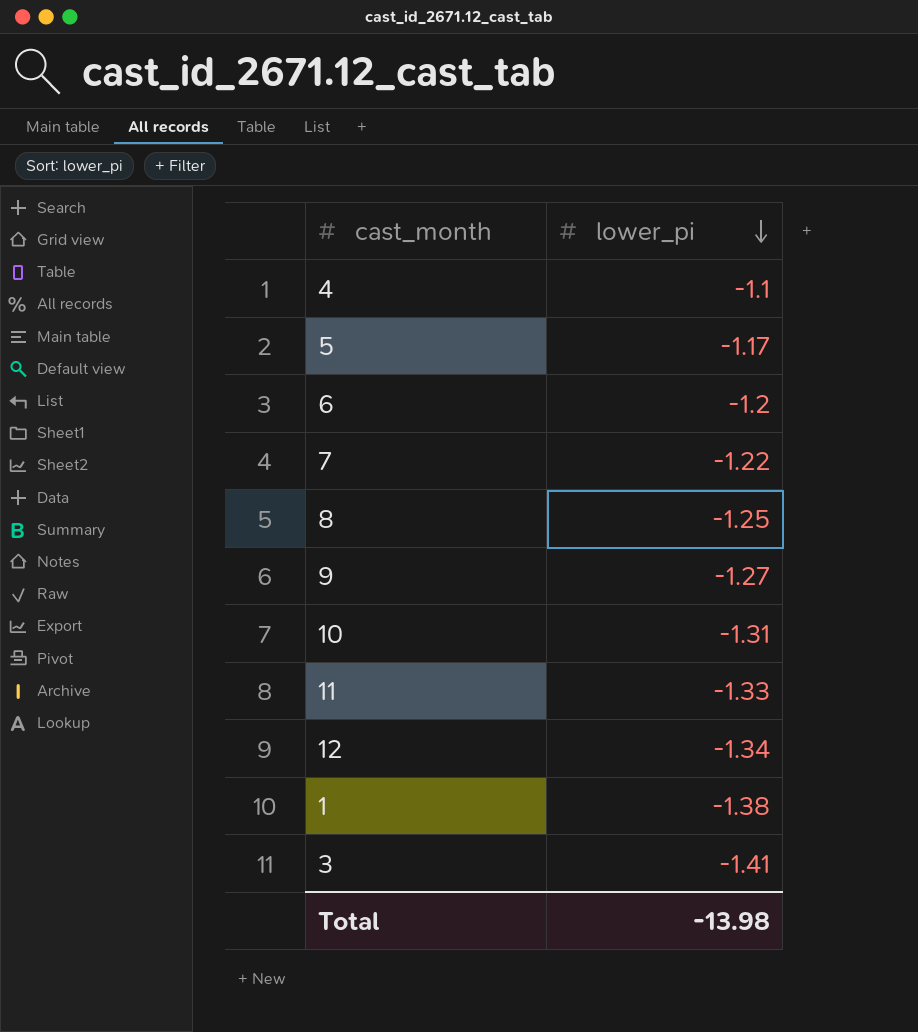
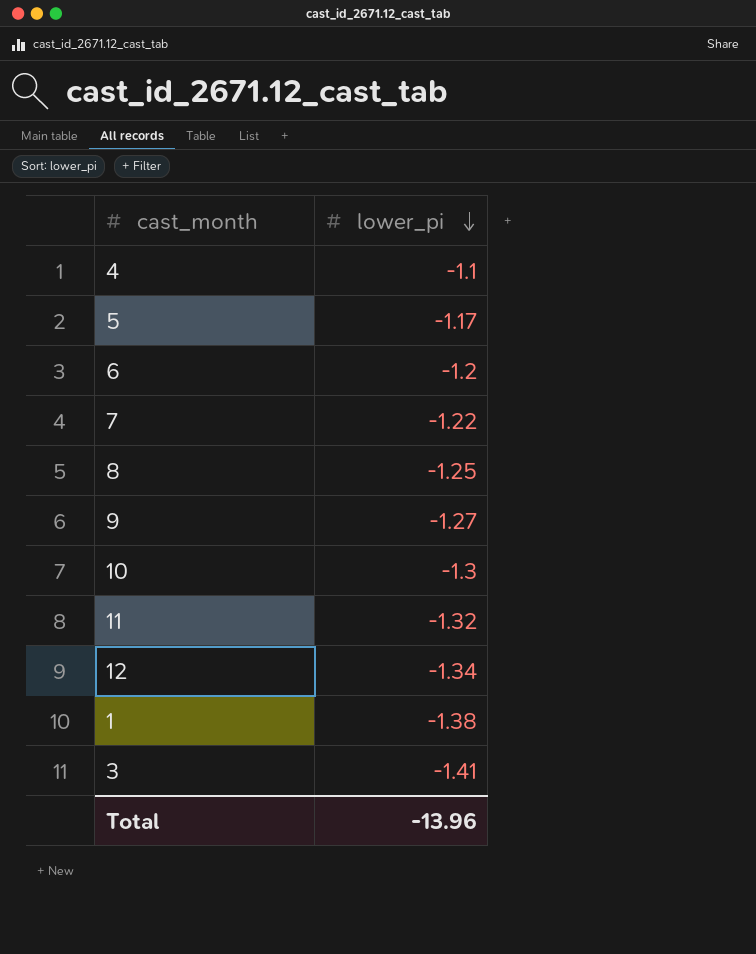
10 | lower_pi: -1.31 -> -1.3
11 | lower_pi: -1.33 -> -1.32
Total | lower_pi: -13.98 -> -13.96

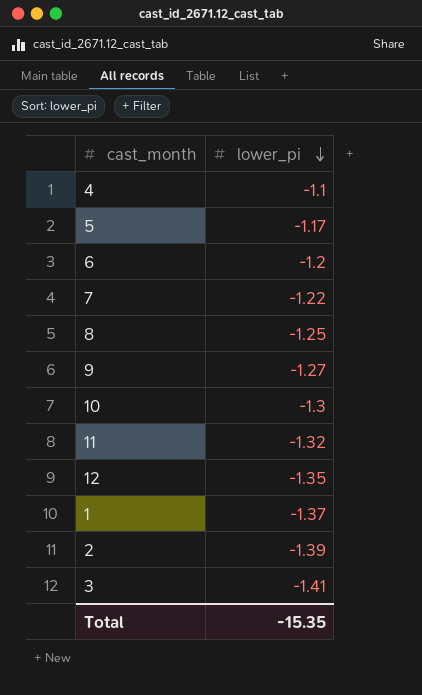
12 | lower_pi: -1.34 -> -1.35
1 | lower_pi: -1.38 -> -1.37
row 2: none -> -1.39
Total | lower_pi: -13.96 -> -15.35

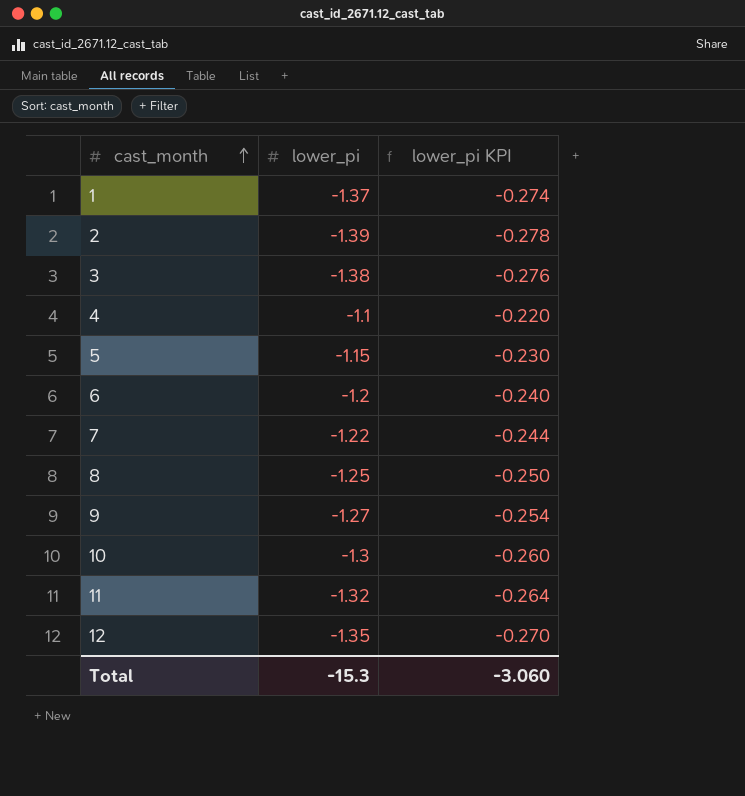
row order: lower_pi descending -> cast_month ascending
column lower_pi KPI | formula: none -> [lower_pi] * 0.2
3 | lower_pi: -1.41 -> -1.38
5 | lower_pi: -1.17 -> -1.15
Total | lower_pi: -15.35 -> -15.3

